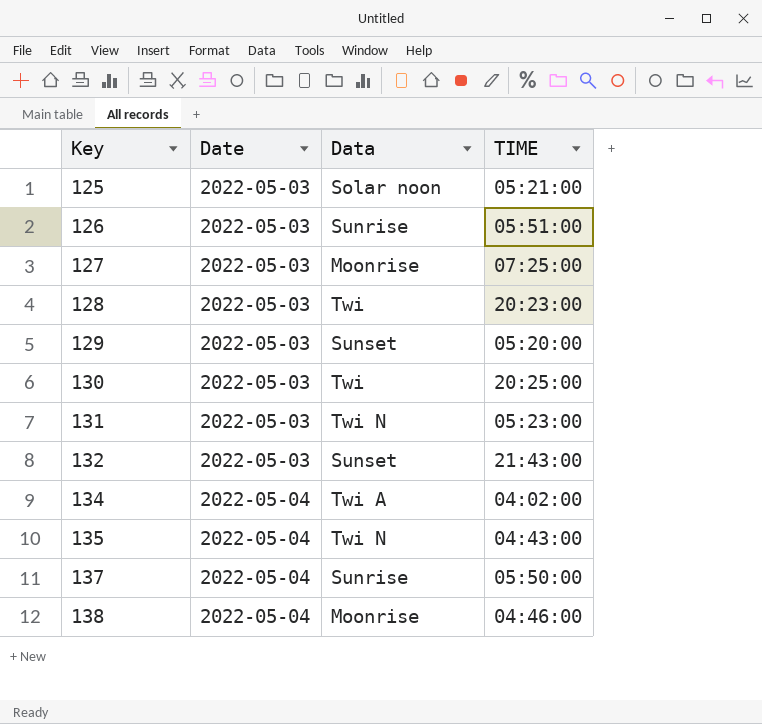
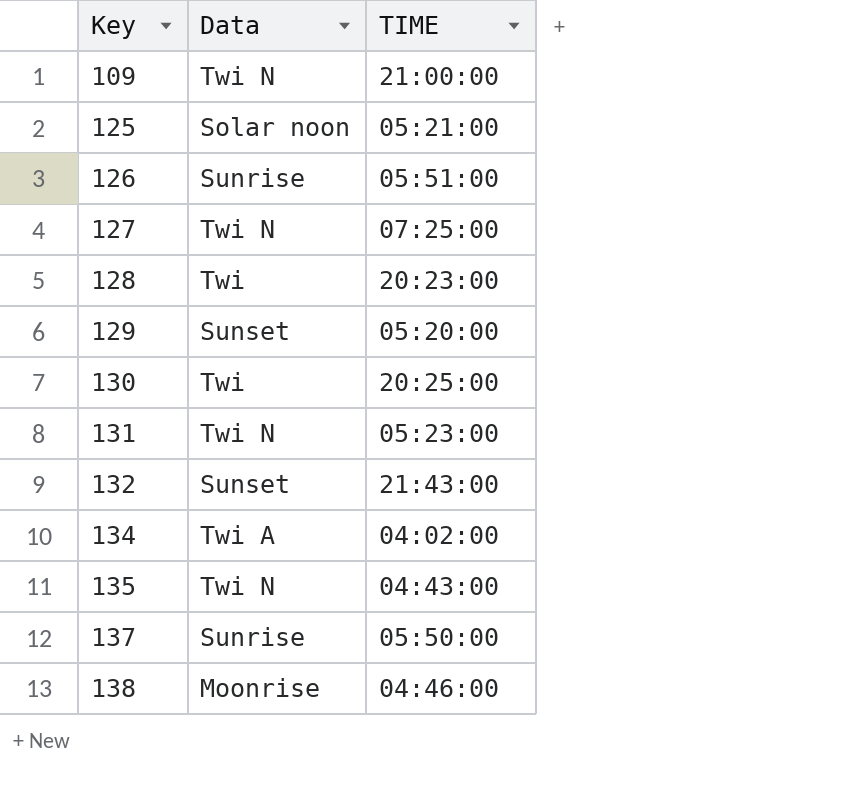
column Date | position: 2 -> none
row 109: none -> Twi N | 21:00:00
127 | Data: Moonrise -> Twi N

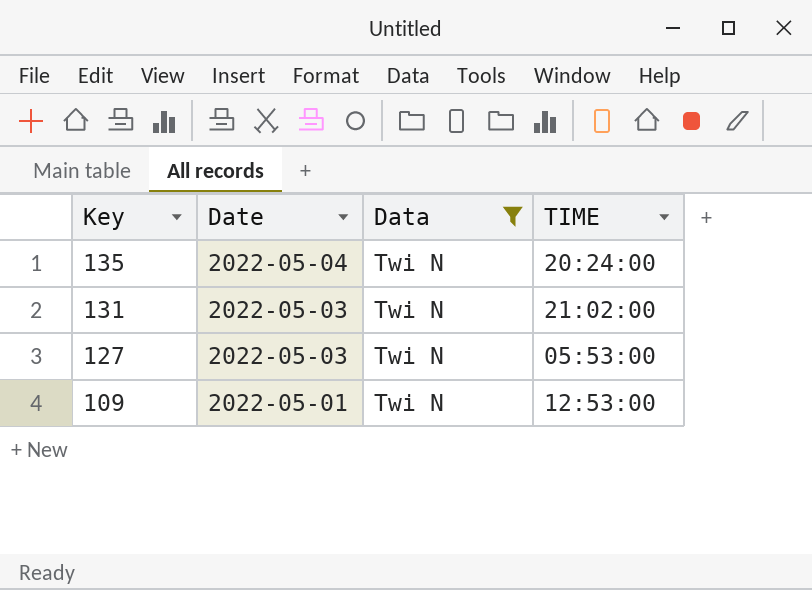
filter: none -> Data = Twi N
row order: Key ascending -> Key descending
column Date | position: none -> 2
135 | TIME: 04:43:00 -> 20:24:00
131 | TIME: 05:23:00 -> 21:02:00
127 | TIME: 07:25:00 -> 05:53:00
109 | TIME: 21:00:00 -> 12:53:00

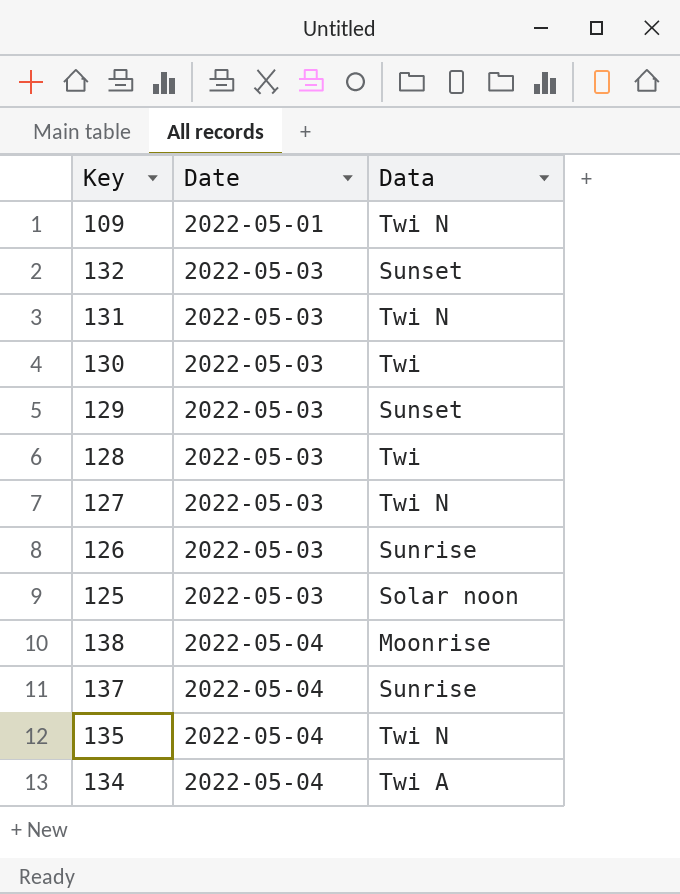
filter: Data = Twi N -> none
row order: Key descending -> Date ascending
column TIME | position: 4 -> none

